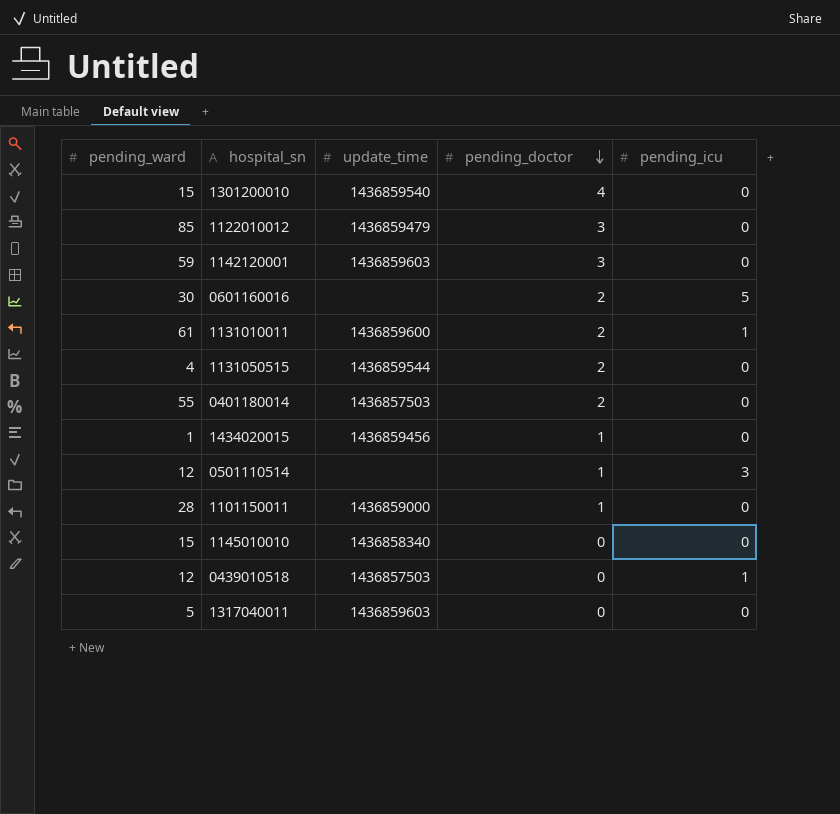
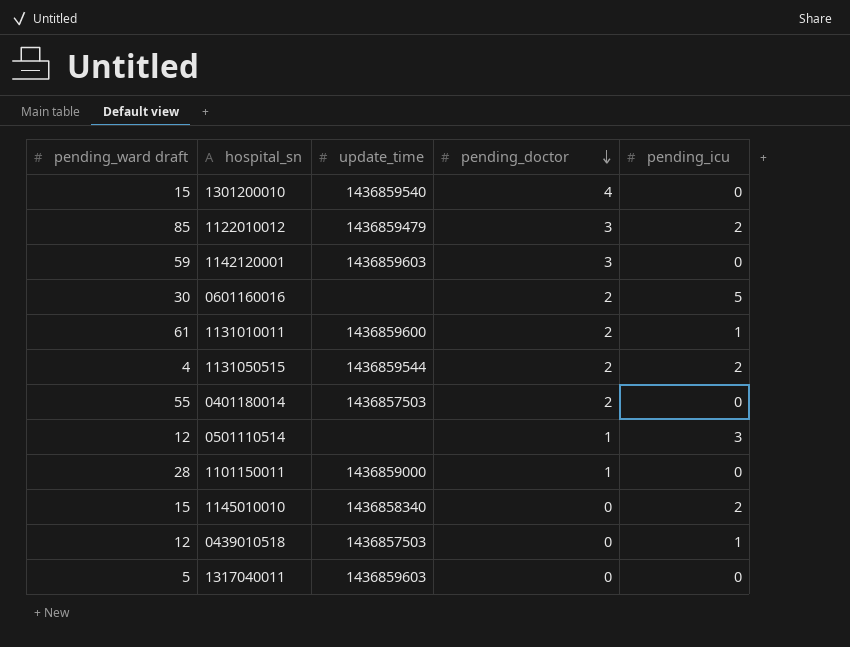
column name: pending_ward -> pending_ward draft
row 1434020015: 1 | 1436859456 | 1 | 0 -> none
1122010012 | pending_icu: 0 -> 2
1131050515 | pending_icu: 0 -> 2
1145010010 | pending_icu: 0 -> 2

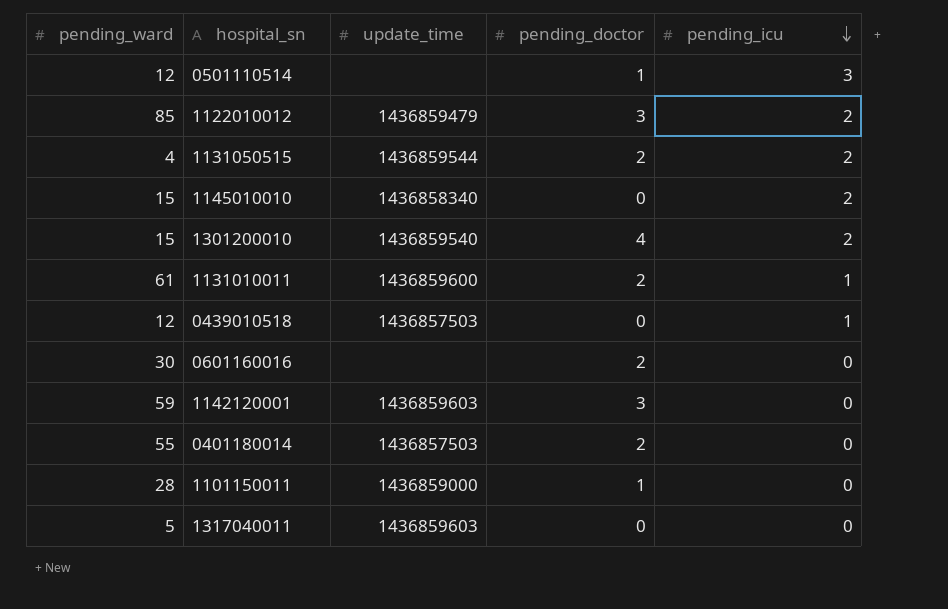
row order: pending_doctor descending -> pending_icu descending
column name: pending_ward draft -> pending_ward
1301200010 | pending_icu: 0 -> 2
0601160016 | pending_icu: 5 -> 0

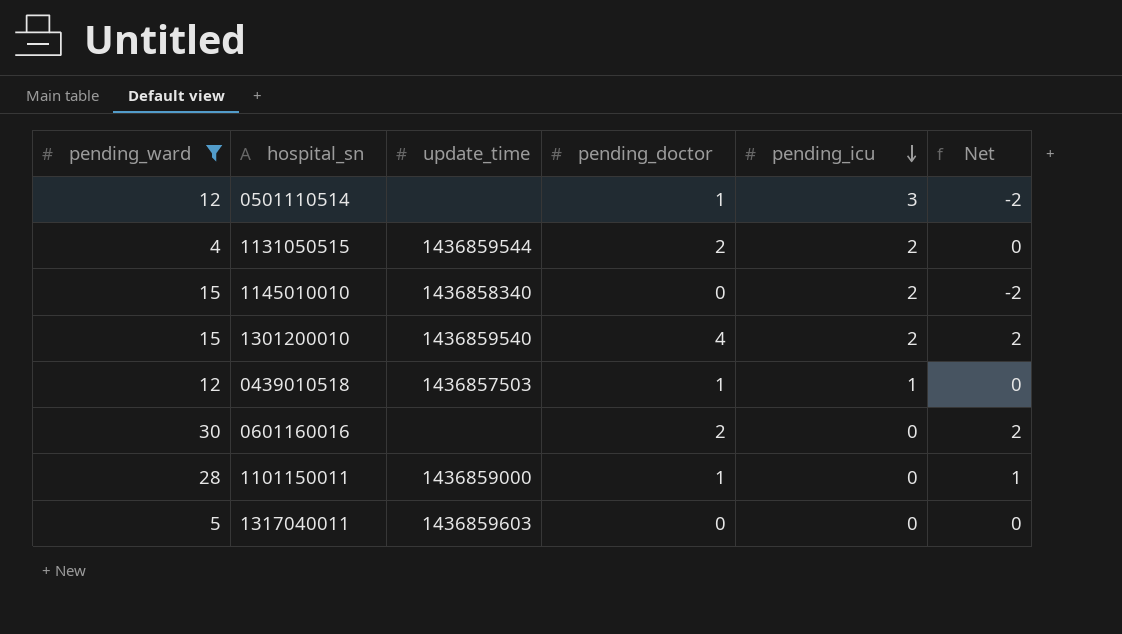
filter: none -> pending_ward <= 30
column Net | formula: none -> [pending_doctor] - [pending_icu]
0439010518 | pending_doctor: 0 -> 1

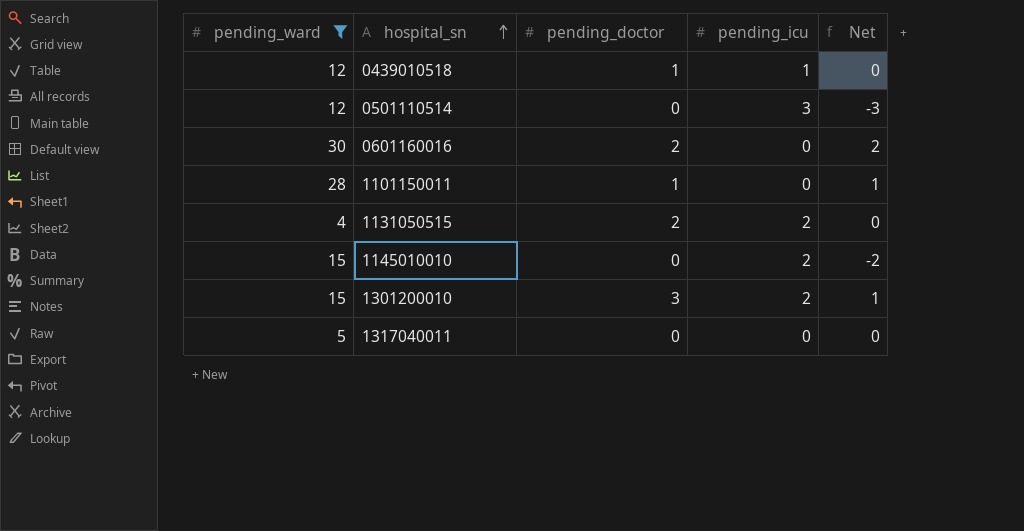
row order: pending_icu descending -> hospital_sn ascending
column update_time | position: 3 -> none
0501110514 | pending_doctor: 1 -> 0
0501110514 | Net: -2 -> -3
1301200010 | pending_doctor: 4 -> 3
1301200010 | Net: 2 -> 1

